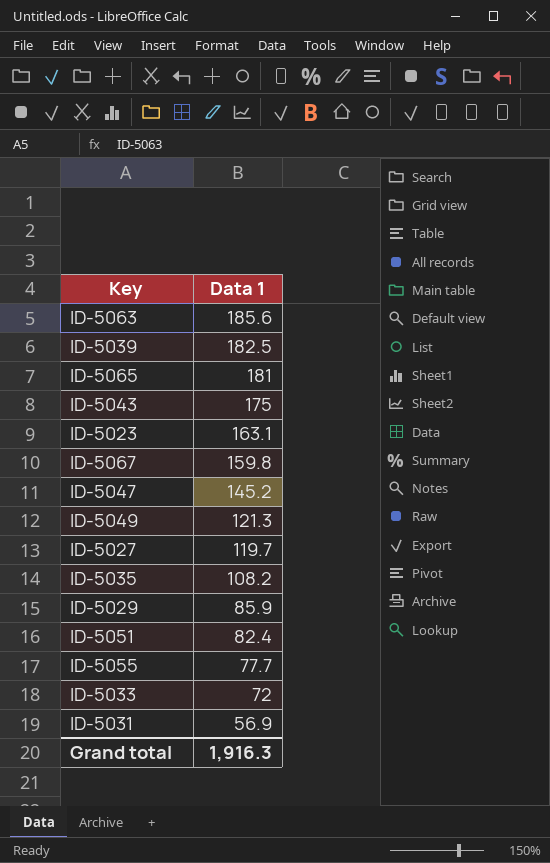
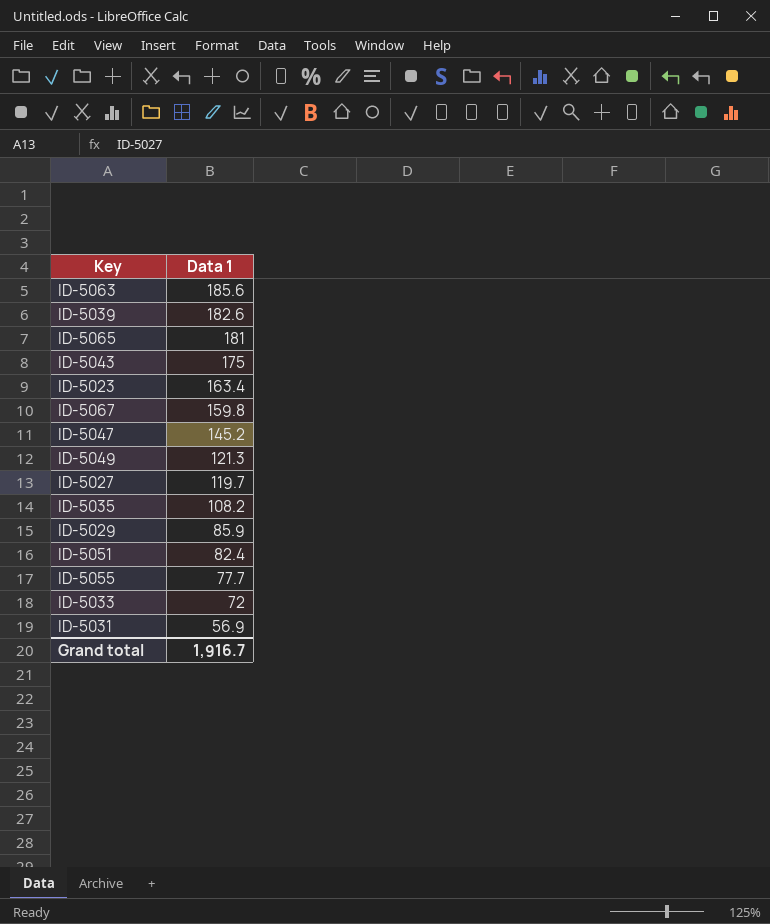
ID-5039 | Data 1: 182.5 -> 182.6
ID-5023 | Data 1: 163.1 -> 163.4
Grand total | Data 1: 1,916.3 -> 1,916.7

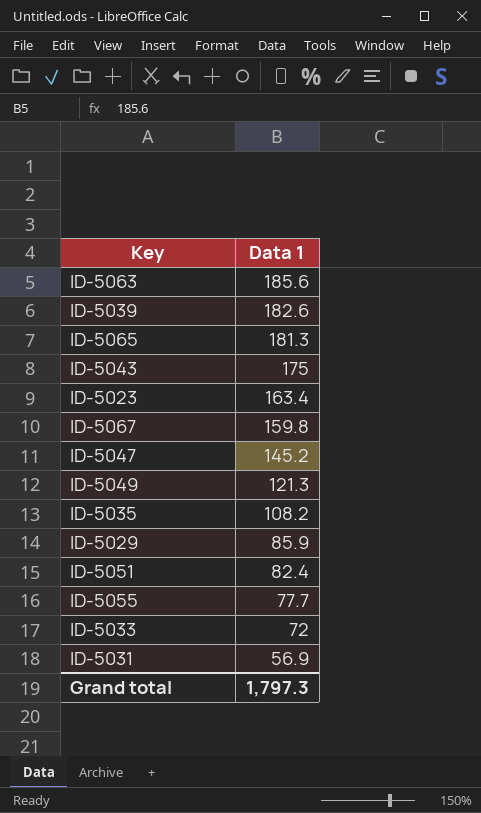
row ID-5027: 119.7 -> none
ID-5065 | Data 1: 181 -> 181.3
Grand total | Data 1: 1,916.7 -> 1,797.3

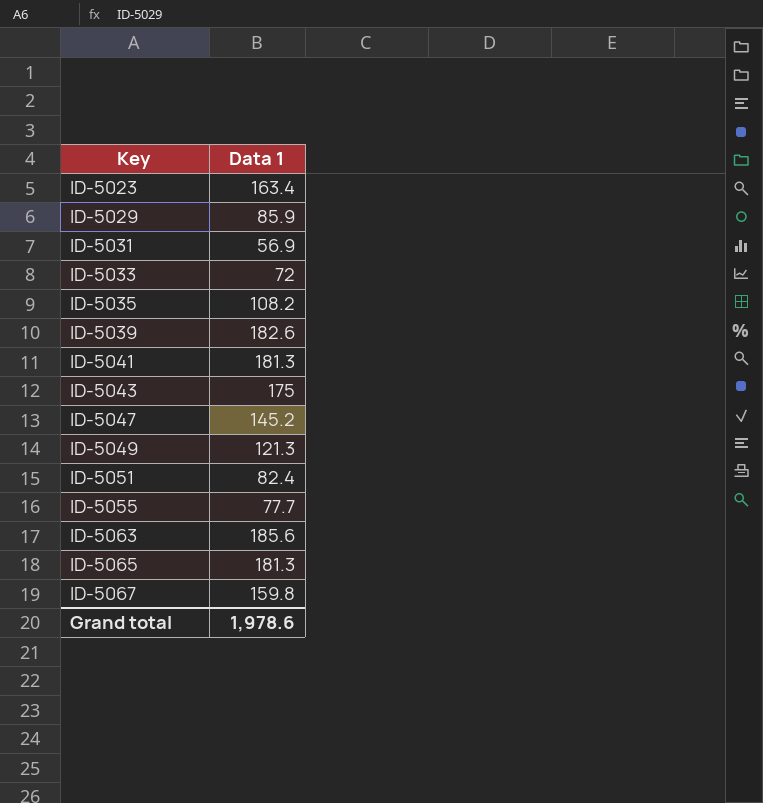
row order: Data 1 descending -> Key ascending
row ID-5041: none -> 181.3
Grand total | Data 1: 1,797.3 -> 1,978.6

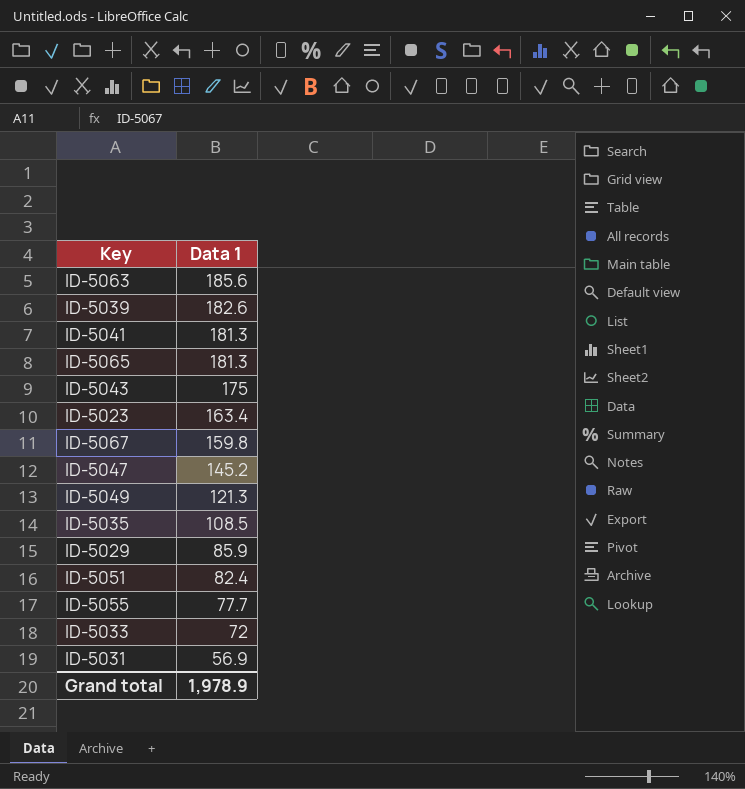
row order: Key ascending -> Data 1 descending
ID-5035 | Data 1: 108.2 -> 108.5
Grand total | Data 1: 1,978.6 -> 1,978.9

